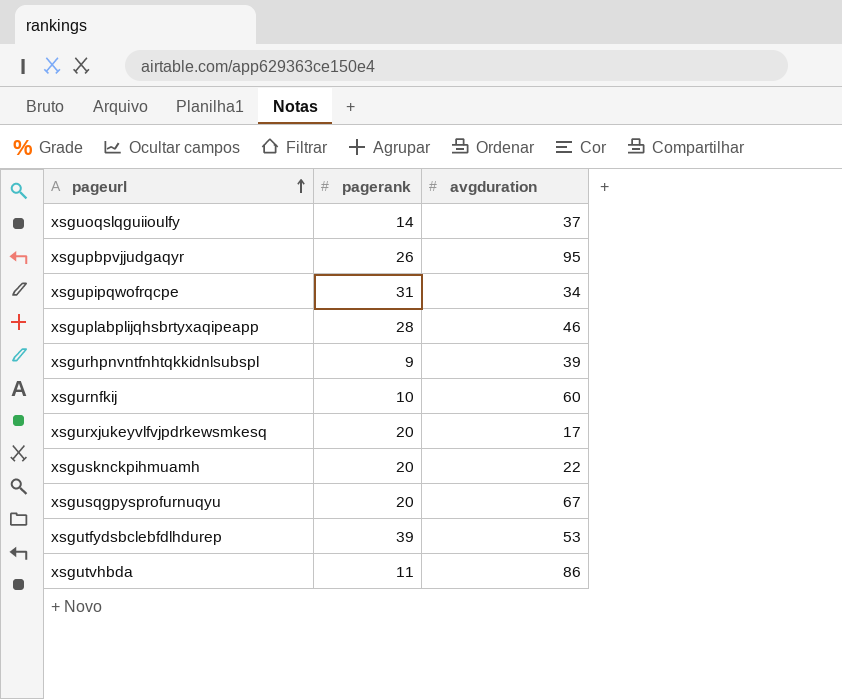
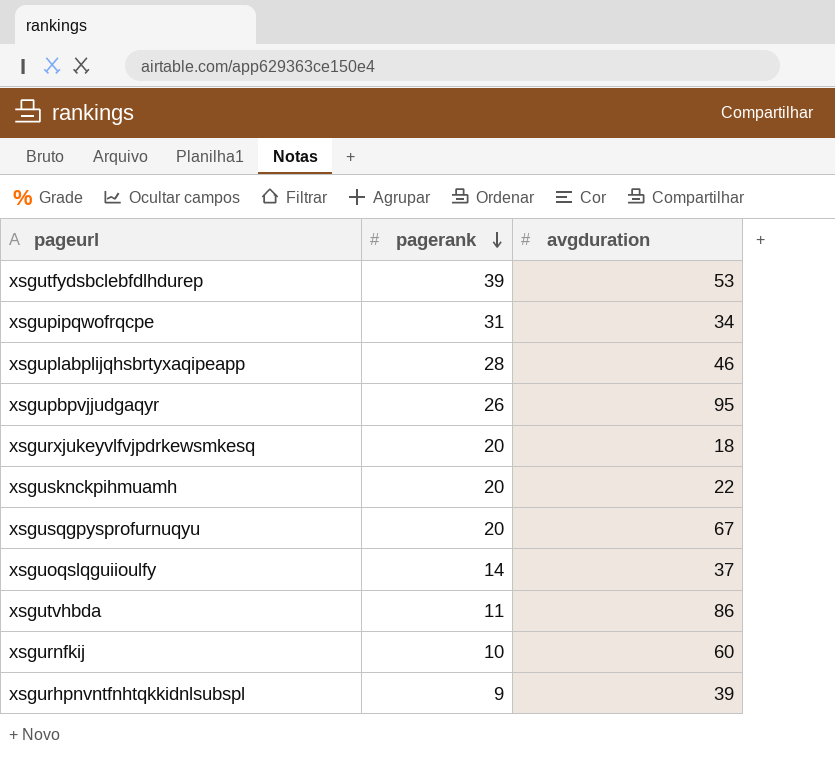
row order: pageurl ascending -> pagerank descending
xsgurxjukeyvlfvjpdrkewsmkesq | avgduration: 17 -> 18

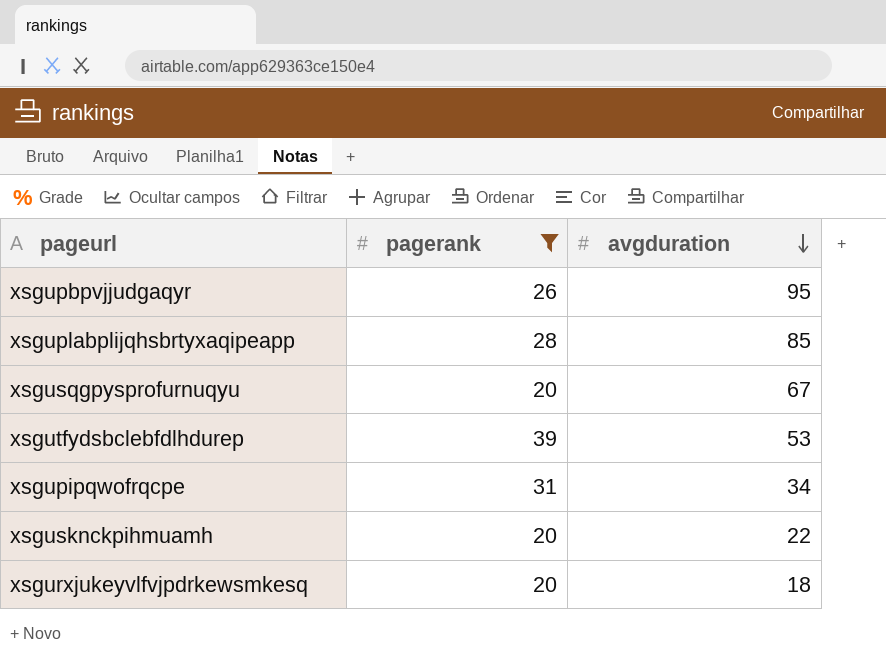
filter: none -> pagerank >= 20
row order: pagerank descending -> avgduration descending
xsguplabplijqhsbrtyxaqipeapp | avgduration: 46 -> 85

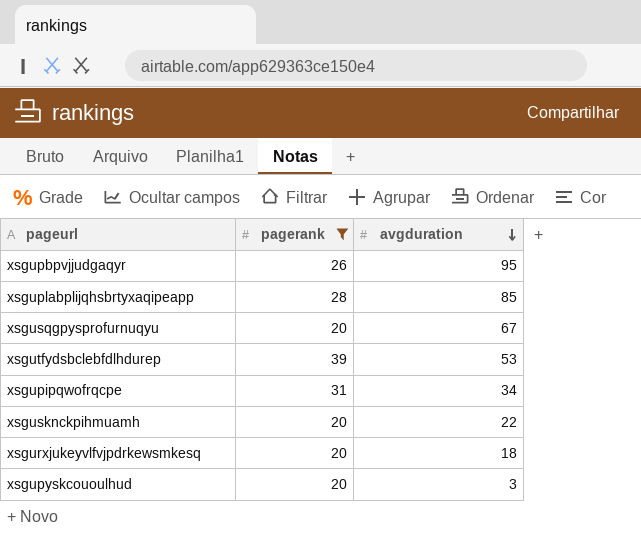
row xsgupyskcououlhud: none -> 20 | 3

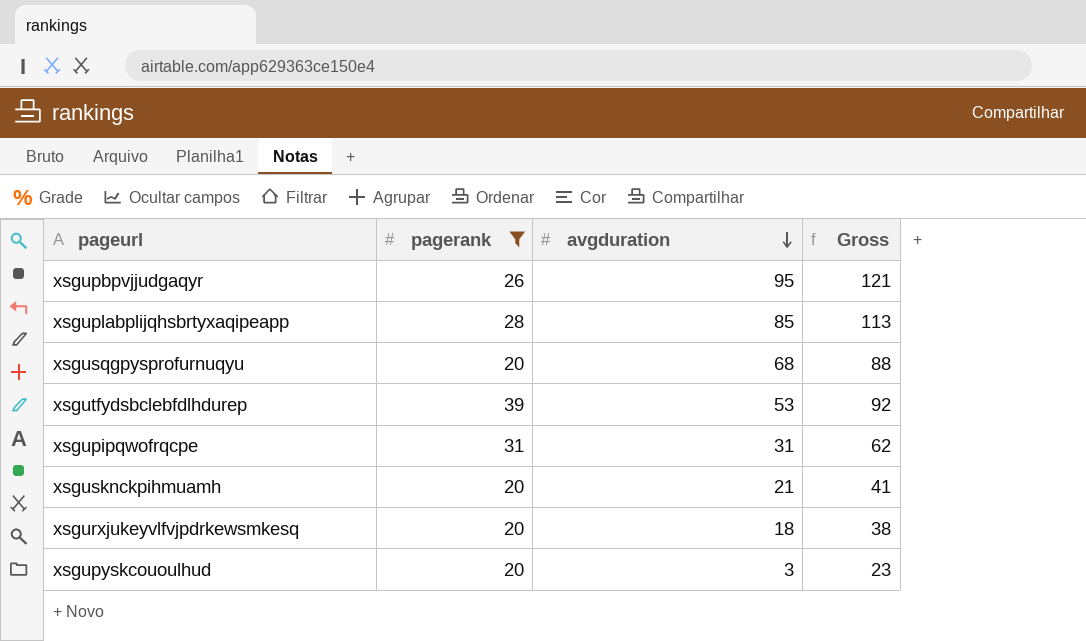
column Gross | formula: none -> [pagerank] + [avgduration]
xsgusqgpysprofurnuqyu | avgduration: 67 -> 68
xsgupipqwofrqcpe | avgduration: 34 -> 31
xsgusknckpihmuamh | avgduration: 22 -> 21

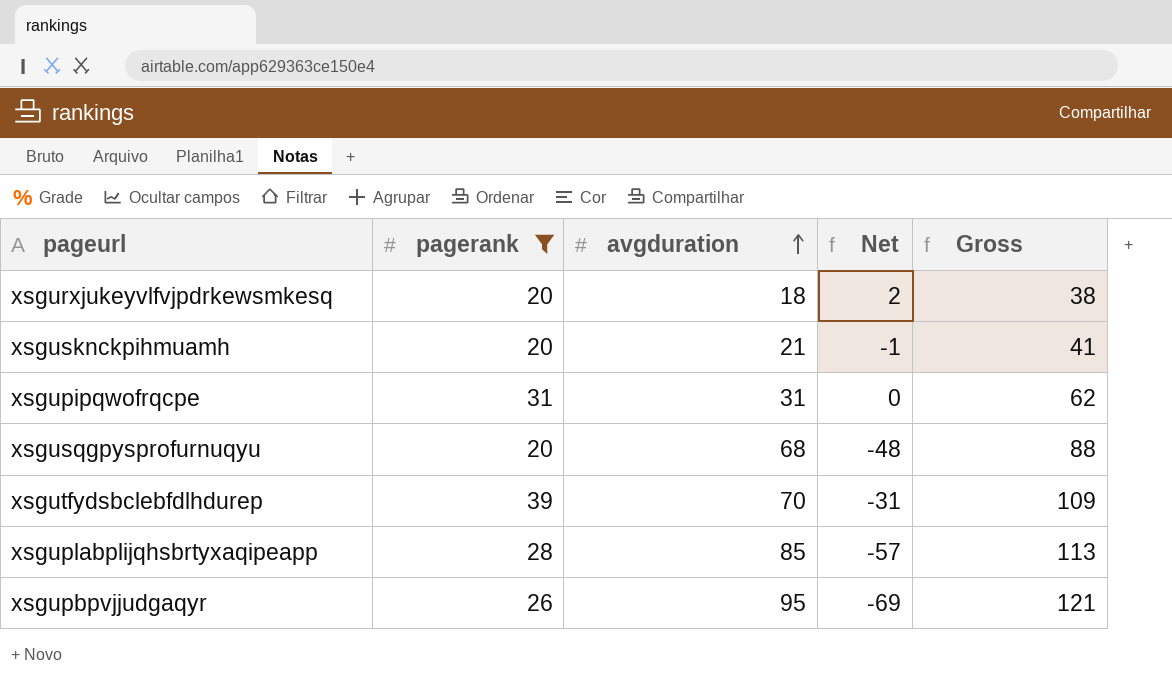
row order: avgduration descending -> avgduration ascending
column Net | formula: none -> [pagerank] - [avgduration]
row xsgupyskcououlhud: 20 | 3 | 23 -> none
xsgutfydsbclebfdlhdurep | avgduration: 53 -> 70
xsgutfydsbclebfdlhdurep | Gross: 92 -> 109

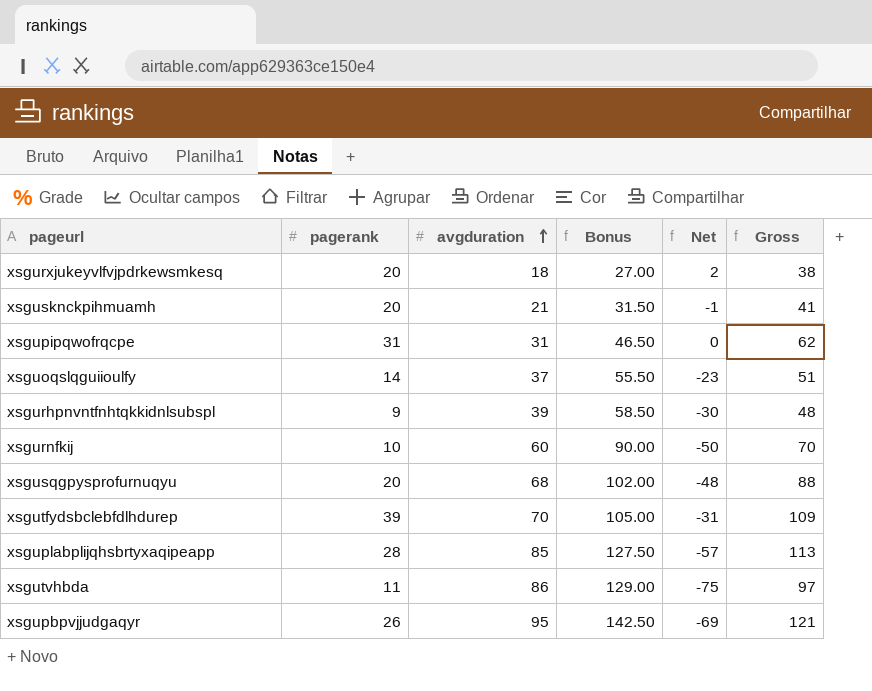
filter: pagerank >= 20 -> none
column Bonus | formula: none -> [avgduration] * 1.5

